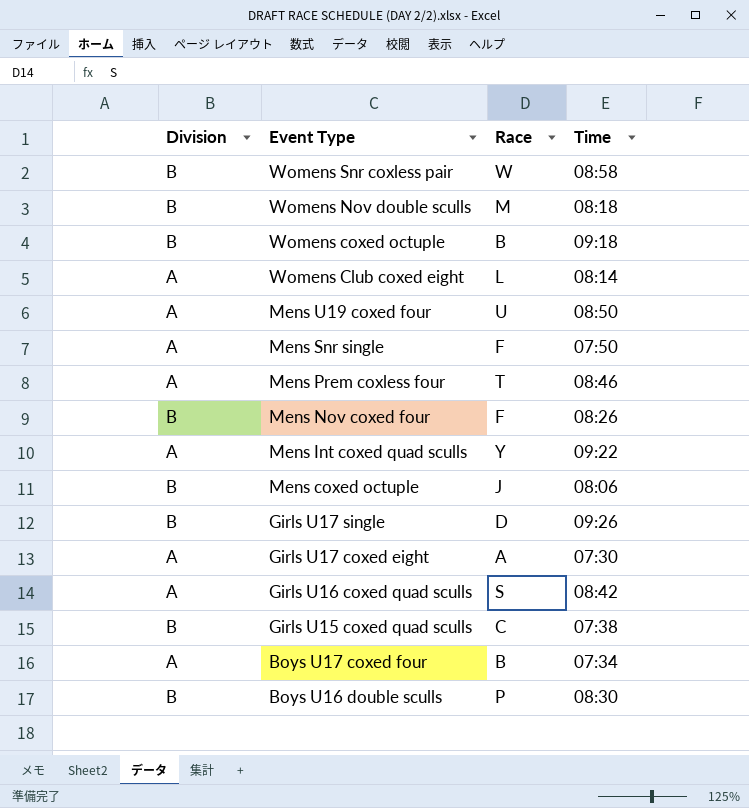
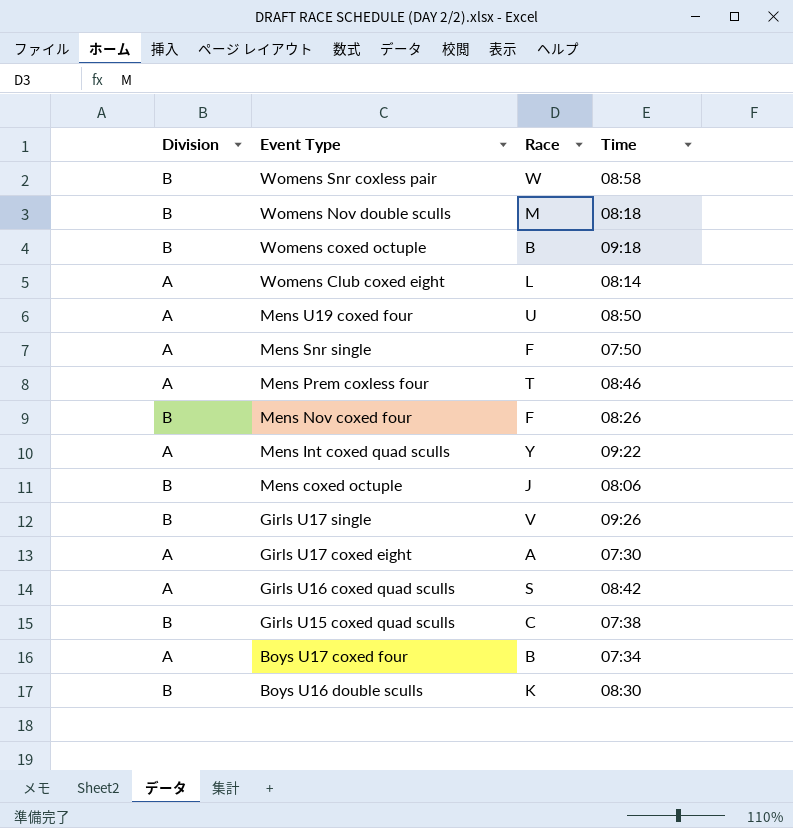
Girls U17 single | Race: D -> V
Boys U16 double sculls | Race: P -> K

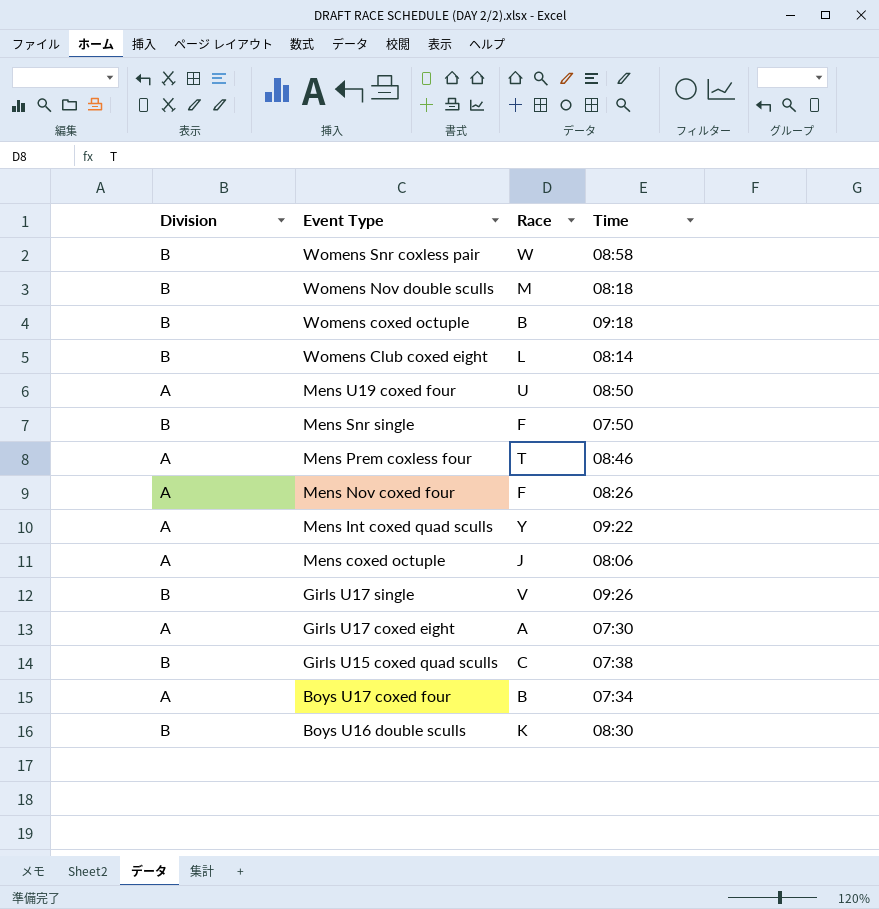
row Girls U16 coxed quad sculls: A | S | 08:42 -> none
Womens Club coxed eight | Division: A -> B
Mens Snr single | Division: A -> B
Mens Nov coxed four | Division: B -> A
Mens coxed octuple | Division: B -> A

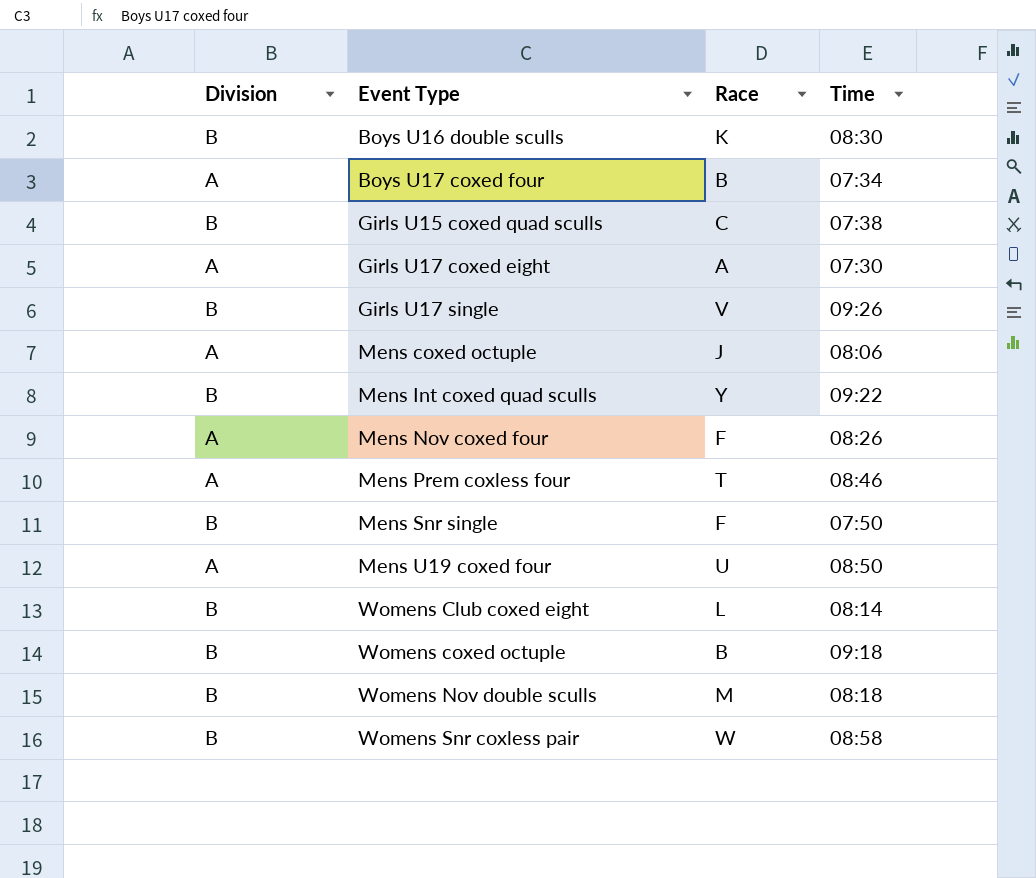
row order: Event Type descending -> Event Type ascending
Mens Int coxed quad sculls | Division: A -> B

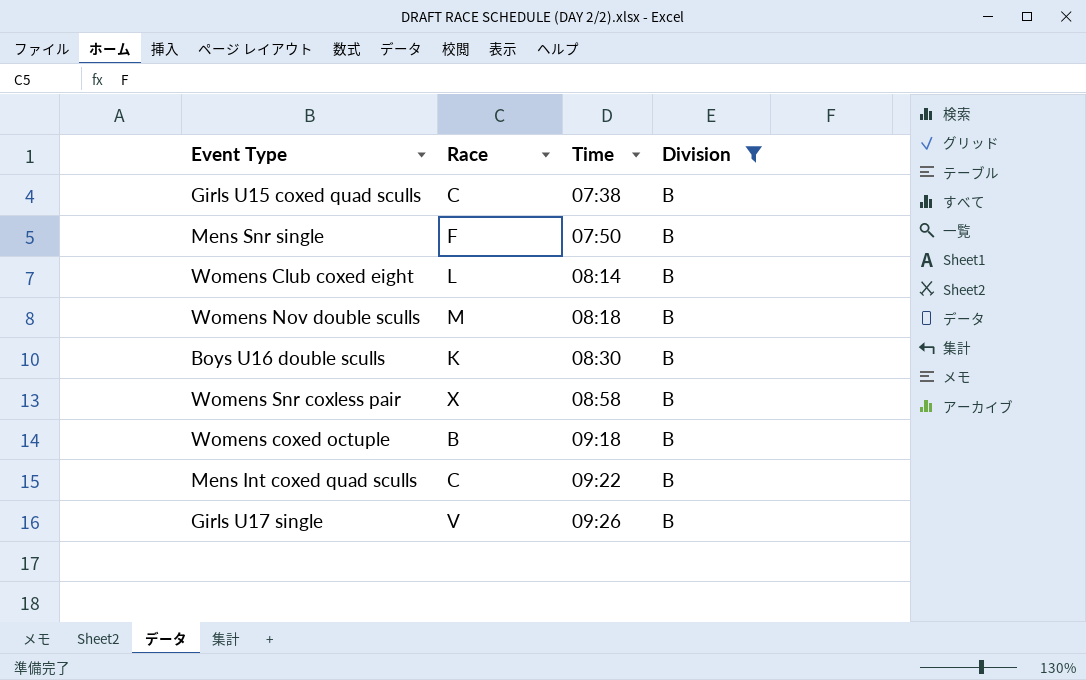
filter: none -> Division = B
row order: Event Type ascending -> Time ascending
column Division | position: 1 -> 4
Womens Snr coxless pair | Race: W -> X
Mens Int coxed quad sculls | Race: Y -> C

